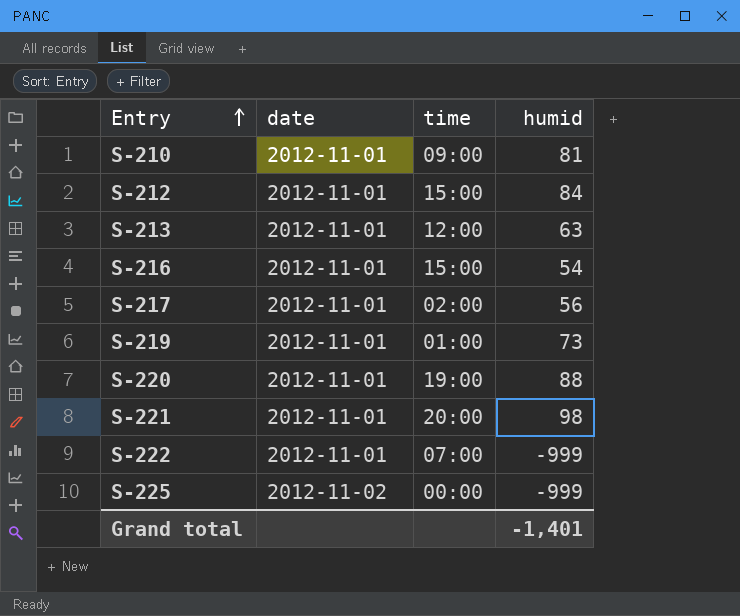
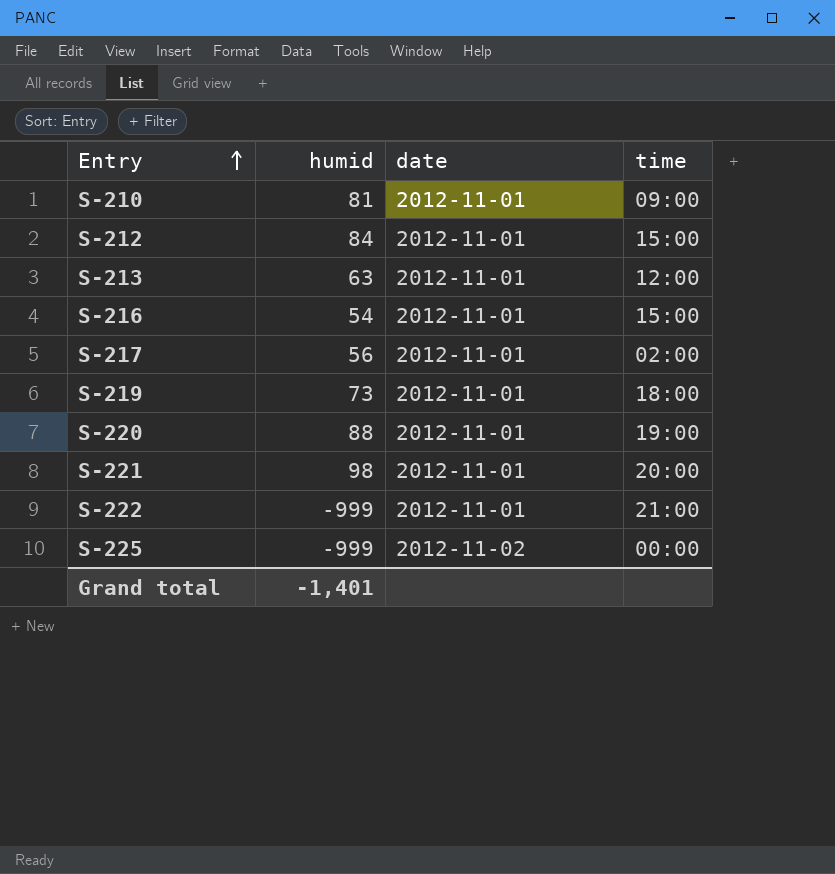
column humid | position: 4 -> 2
S-219 | time: 01:00 -> 18:00
S-222 | time: 07:00 -> 21:00

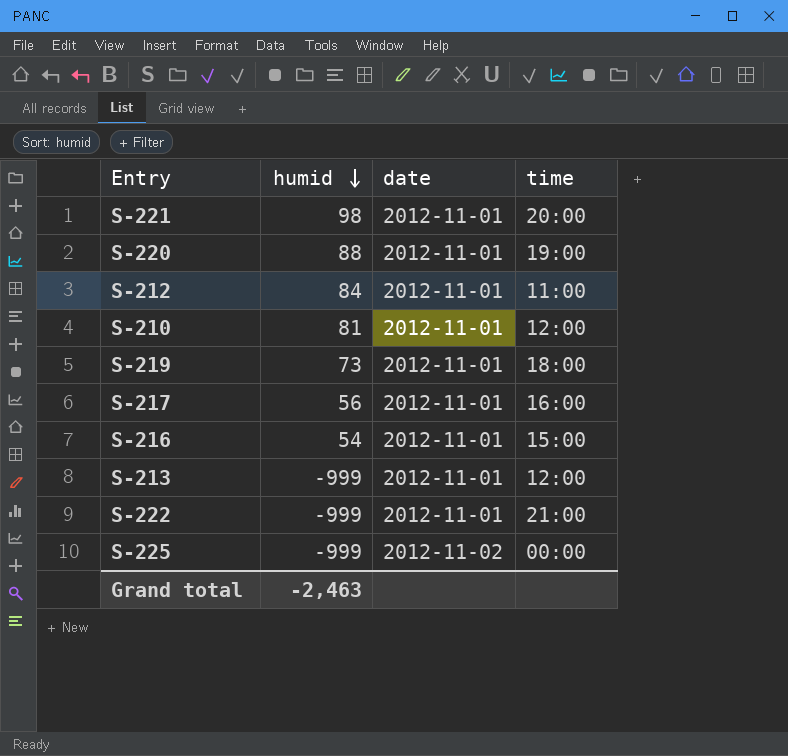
row order: Entry ascending -> humid descending
S-212 | time: 15:00 -> 11:00
S-210 | time: 09:00 -> 12:00
S-217 | time: 02:00 -> 16:00
S-213 | humid: 63 -> -999
Grand total | humid: -1,401 -> -2,463

